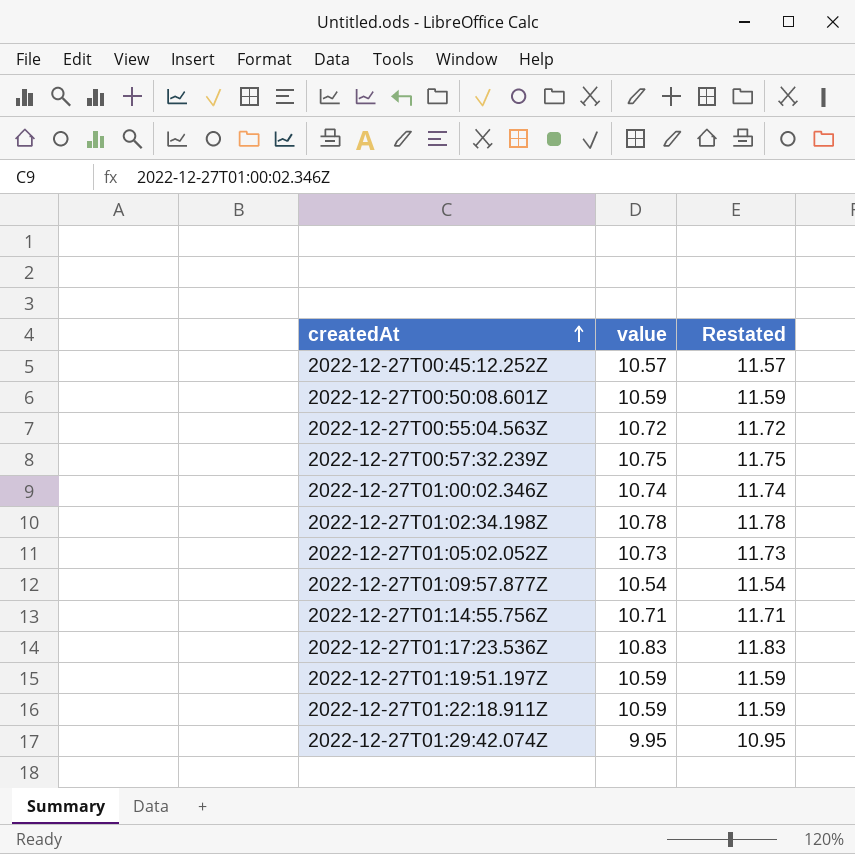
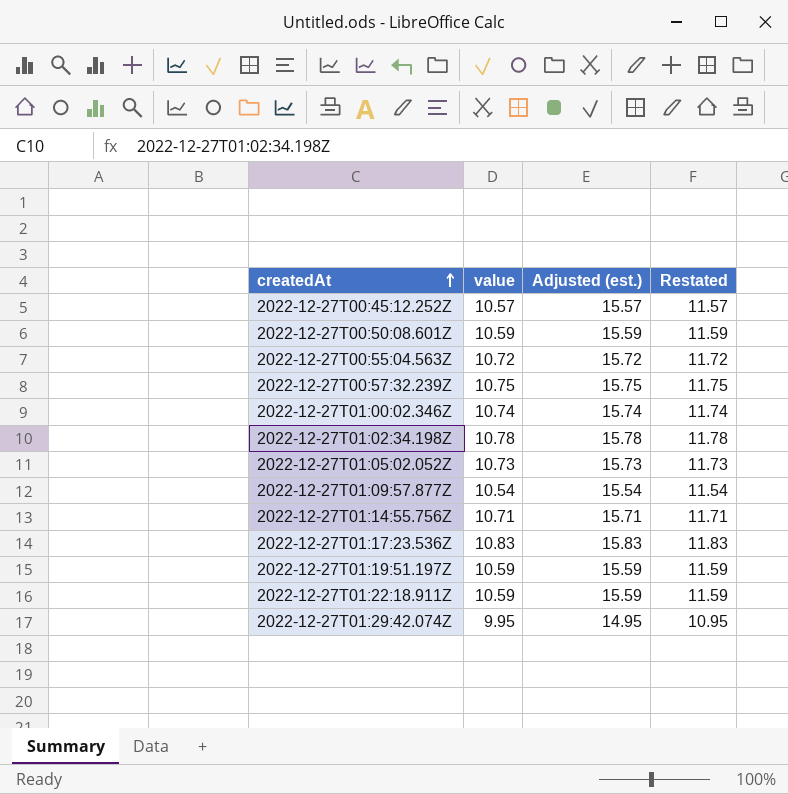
column Adjusted (est.) | formula: none -> [value] + 5

